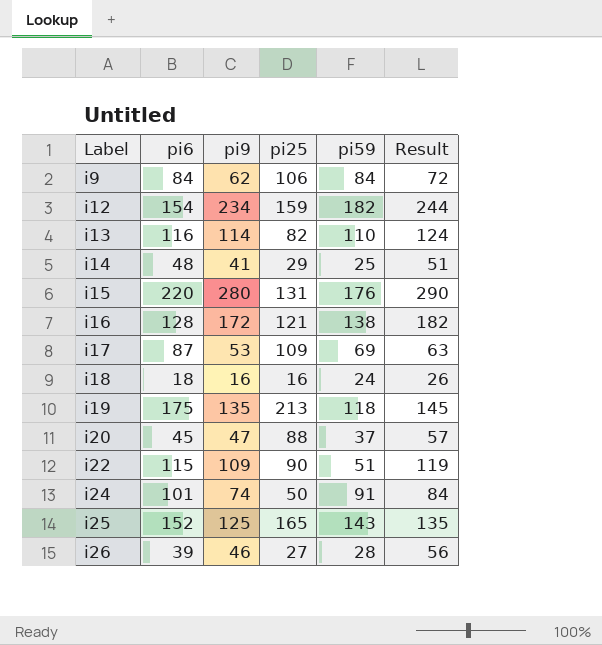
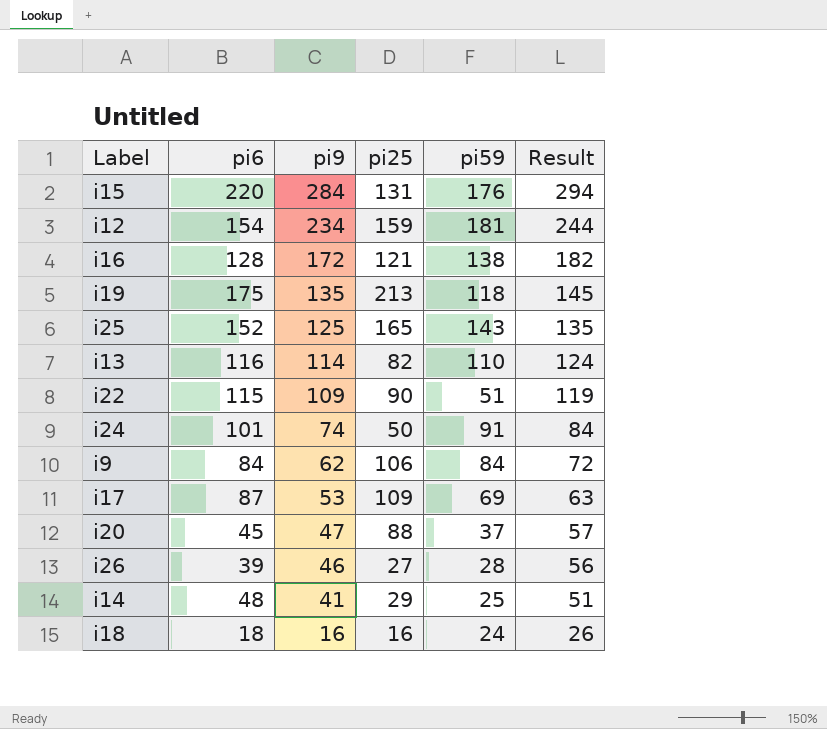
row order: Label ascending -> pi9 descending
i15 | pi9: 280 -> 284
i15 | Result: 290 -> 294
i12 | pi59: 182 -> 181

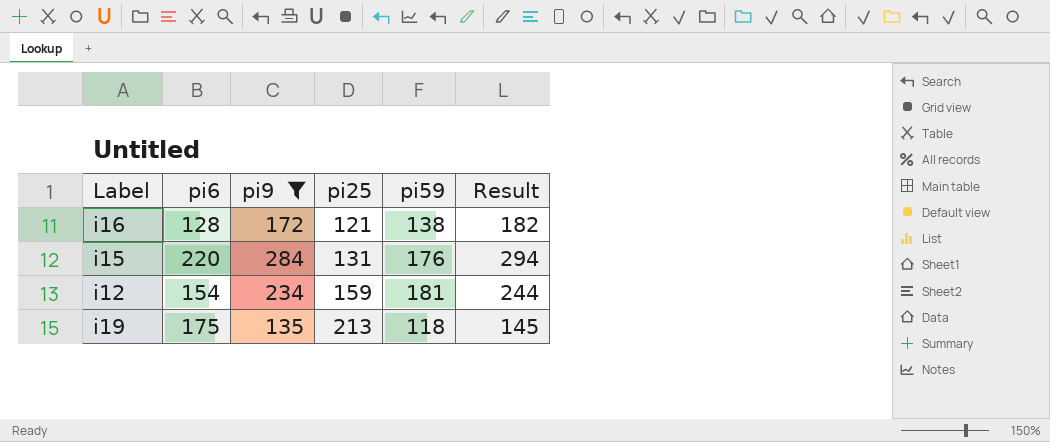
filter: none -> pi9 >= 135
row order: pi9 descending -> pi25 ascending

